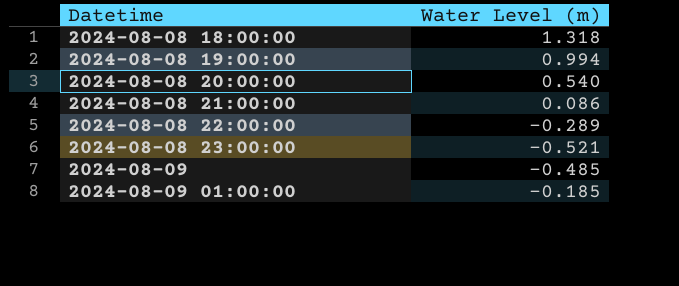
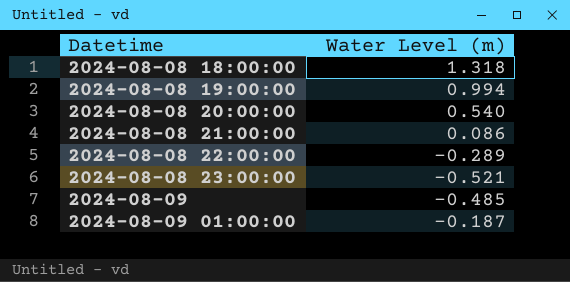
2024-08-09 01:00:00 | Water Level (m): -0.185 -> -0.187

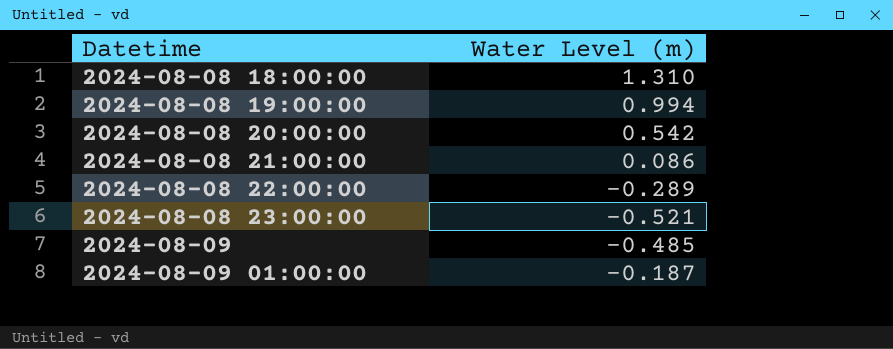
2024-08-08 18:00:00 | Water Level (m): 1.318 -> 1.310
2024-08-08 20:00:00 | Water Level (m): 0.540 -> 0.542

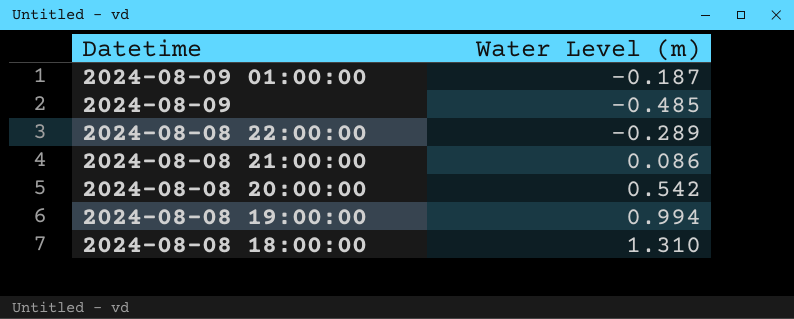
row order: Datetime ascending -> Datetime descending
row 2024-08-08 23:00:00: -0.521 -> none

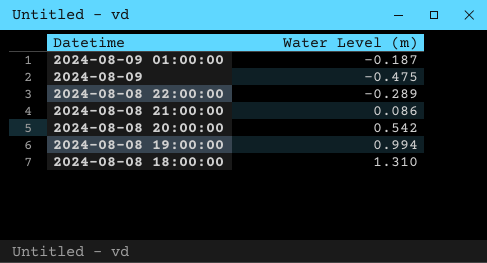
2024-08-09 | Water Level (m): -0.485 -> -0.475

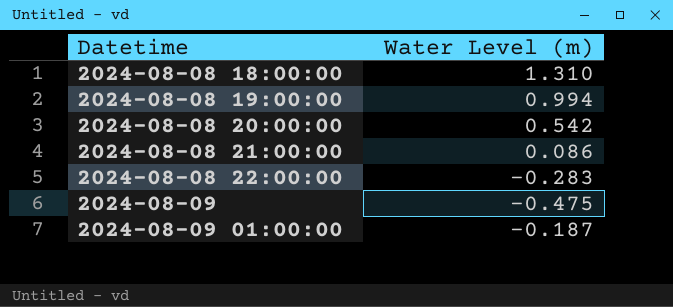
row order: Datetime descending -> Datetime ascending
2024-08-08 22:00:00 | Water Level (m): -0.289 -> -0.283

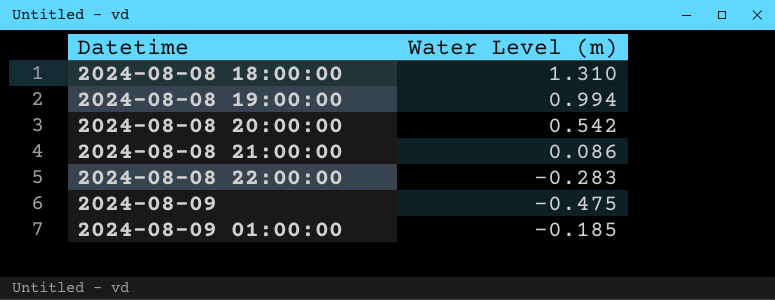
2024-08-09 01:00:00 | Water Level (m): -0.187 -> -0.185

